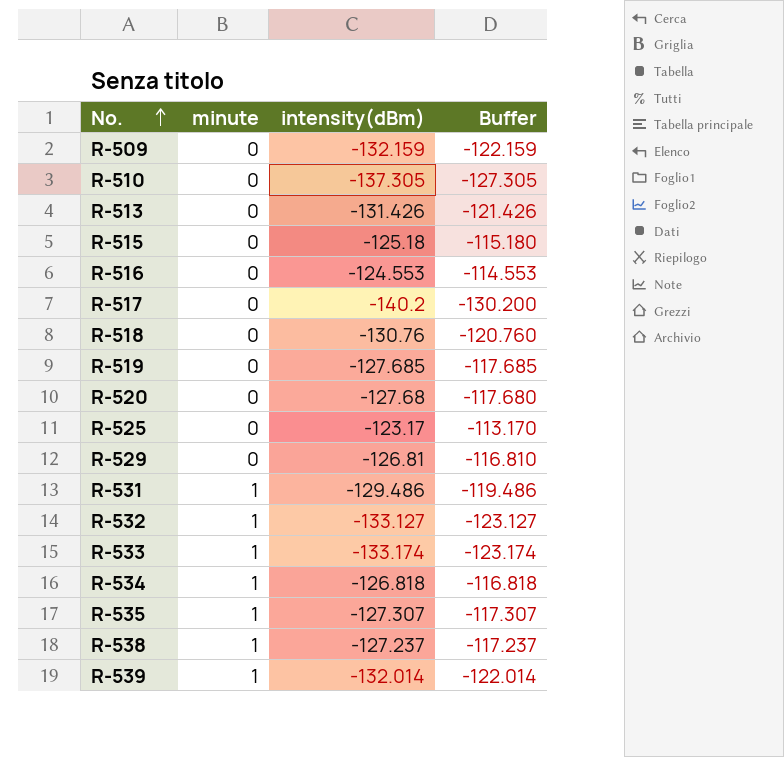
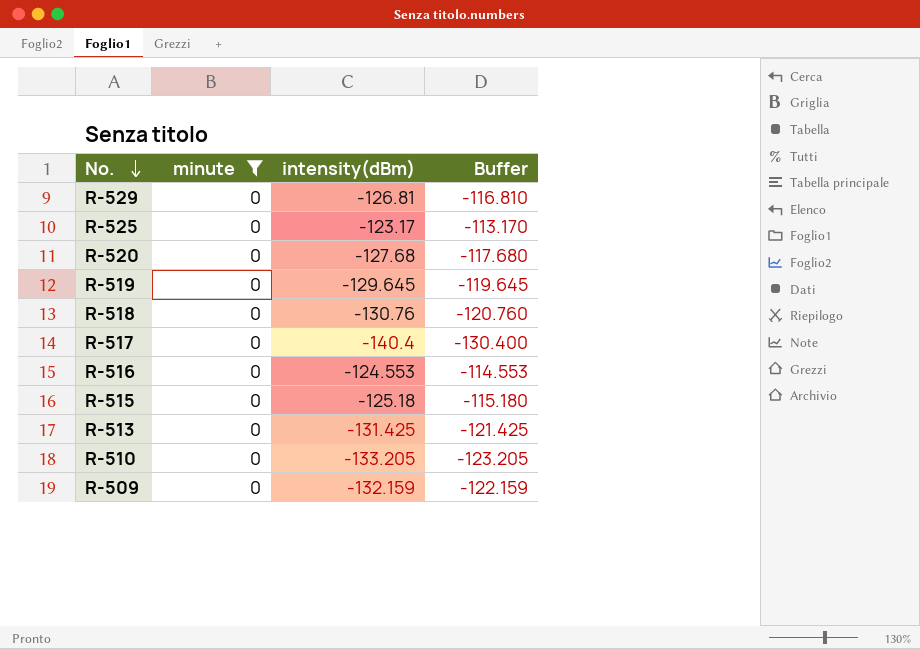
filter: none -> minute = 0
row order: No. ascending -> No. descending
R-519 | intensity(dBm): -127.685 -> -129.645
R-519 | Buffer: -117.685 -> -119.645
R-517 | intensity(dBm): -140.2 -> -140.4
R-517 | Buffer: -130.200 -> -130.400
R-513 | intensity(dBm): -131.426 -> -131.425
R-513 | Buffer: -121.426 -> -121.425
R-510 | intensity(dBm): -137.305 -> -133.205
R-510 | Buffer: -127.305 -> -123.205

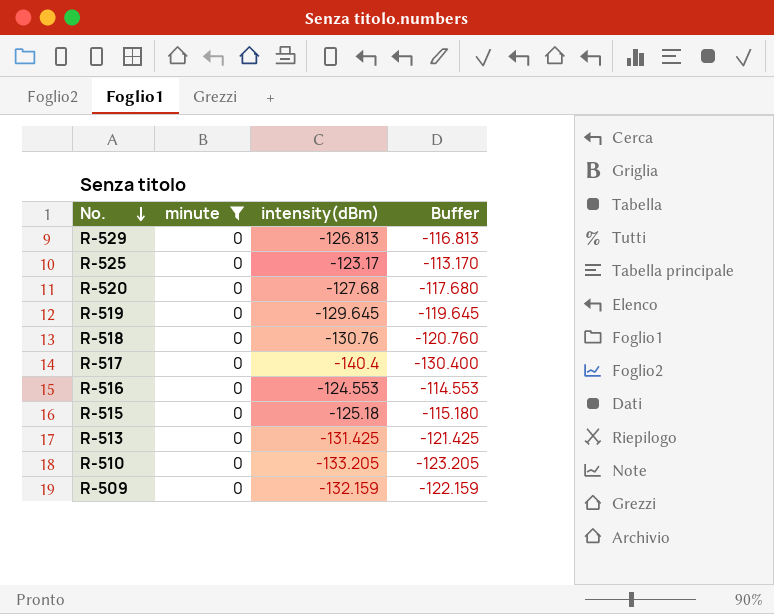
R-529 | intensity(dBm): -126.81 -> -126.813
R-529 | Buffer: -116.810 -> -116.813

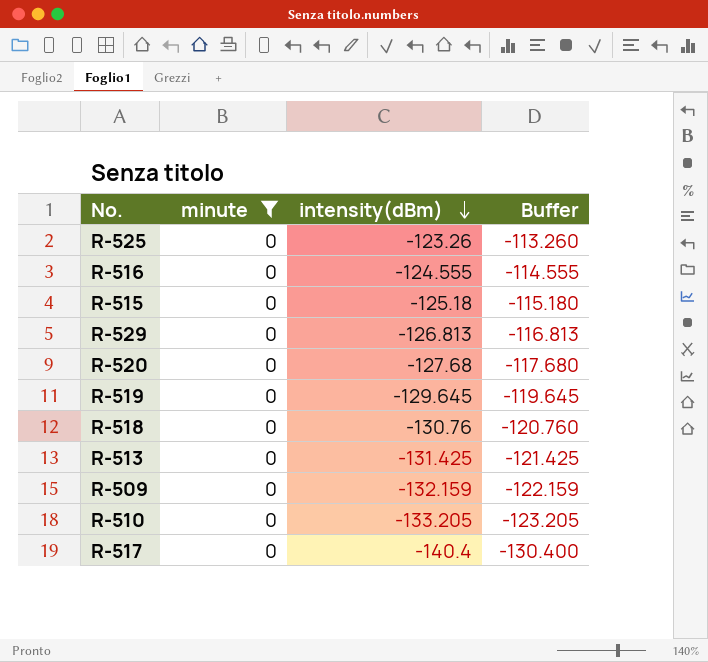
row order: No. descending -> intensity(dBm) descending
R-525 | intensity(dBm): -123.17 -> -123.26
R-525 | Buffer: -113.170 -> -113.260
R-516 | intensity(dBm): -124.553 -> -124.555
R-516 | Buffer: -114.553 -> -114.555

